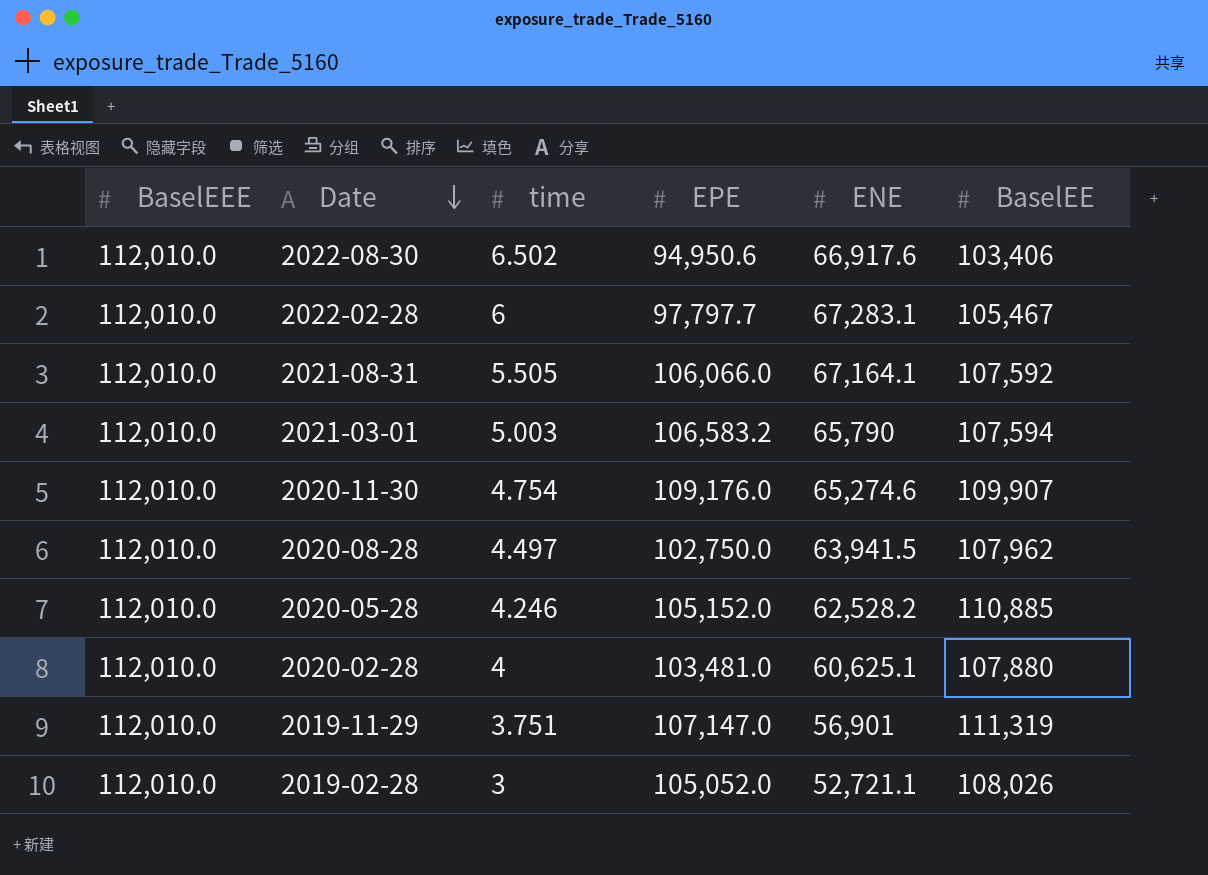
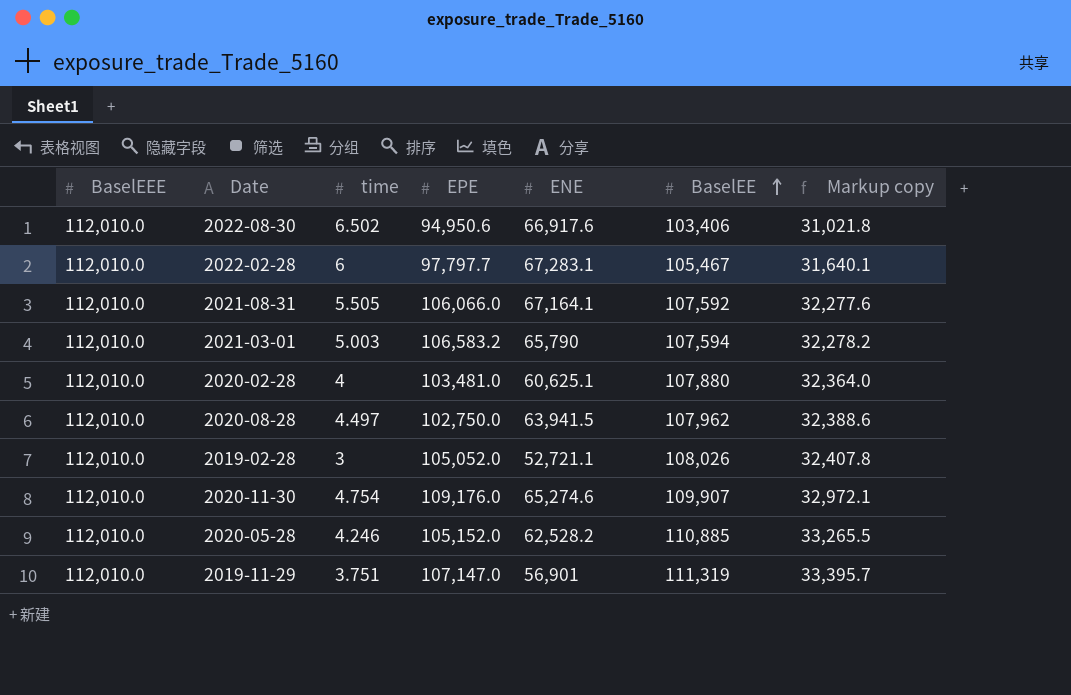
row order: Date descending -> BaselEE ascending
column Markup copy | formula: none -> [BaselEE] * 0.3

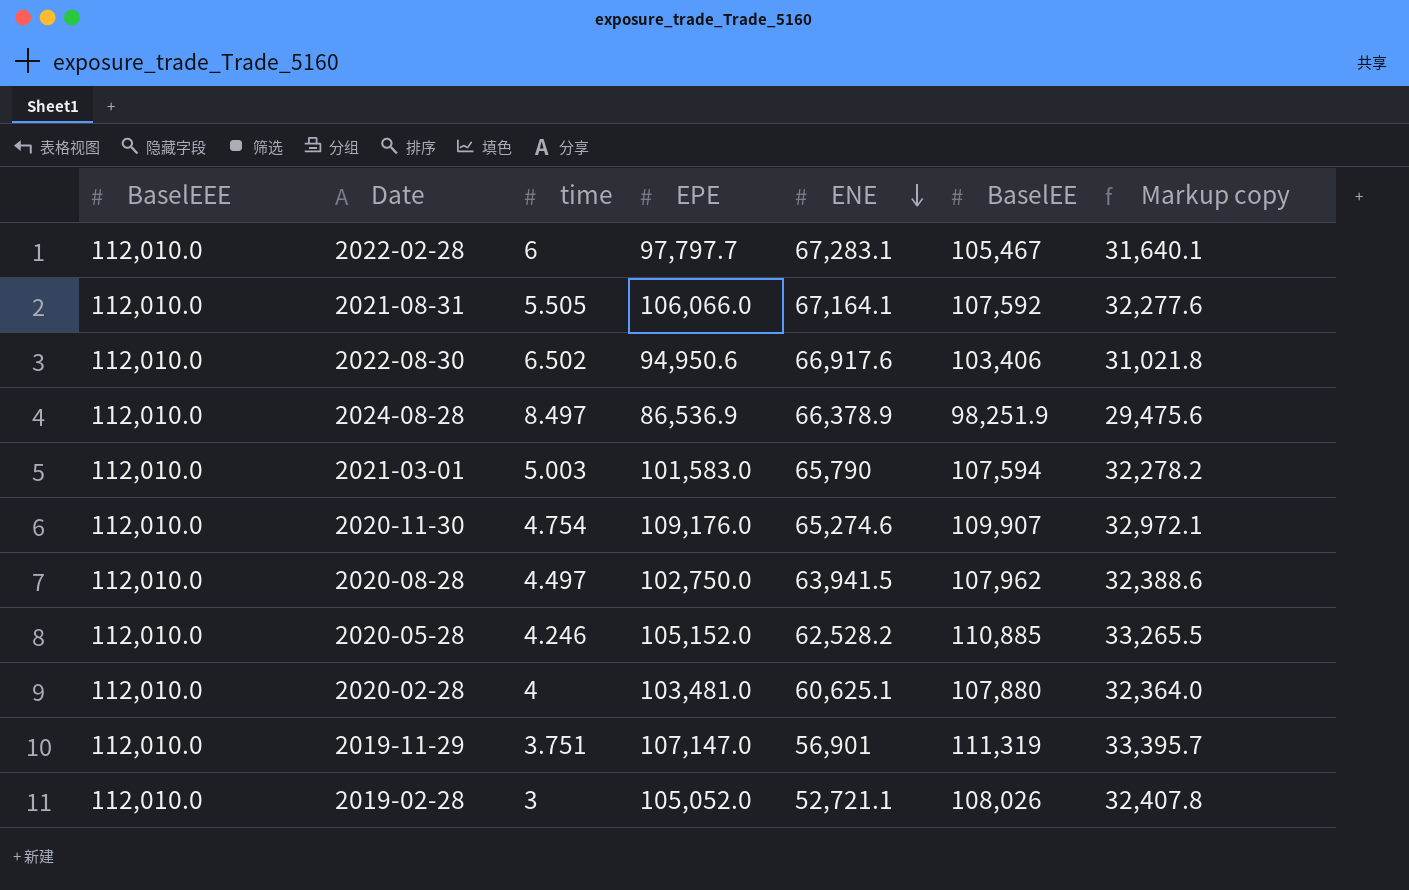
row order: BaselEE ascending -> ENE descending
row 2024-08-28: none -> 112,010.0 | 8.497 | 86,536.9 | 66,378.9 | 98,251.9 | 29,475.6
2021-03-01 | EPE: 106,583.2 -> 101,583.0

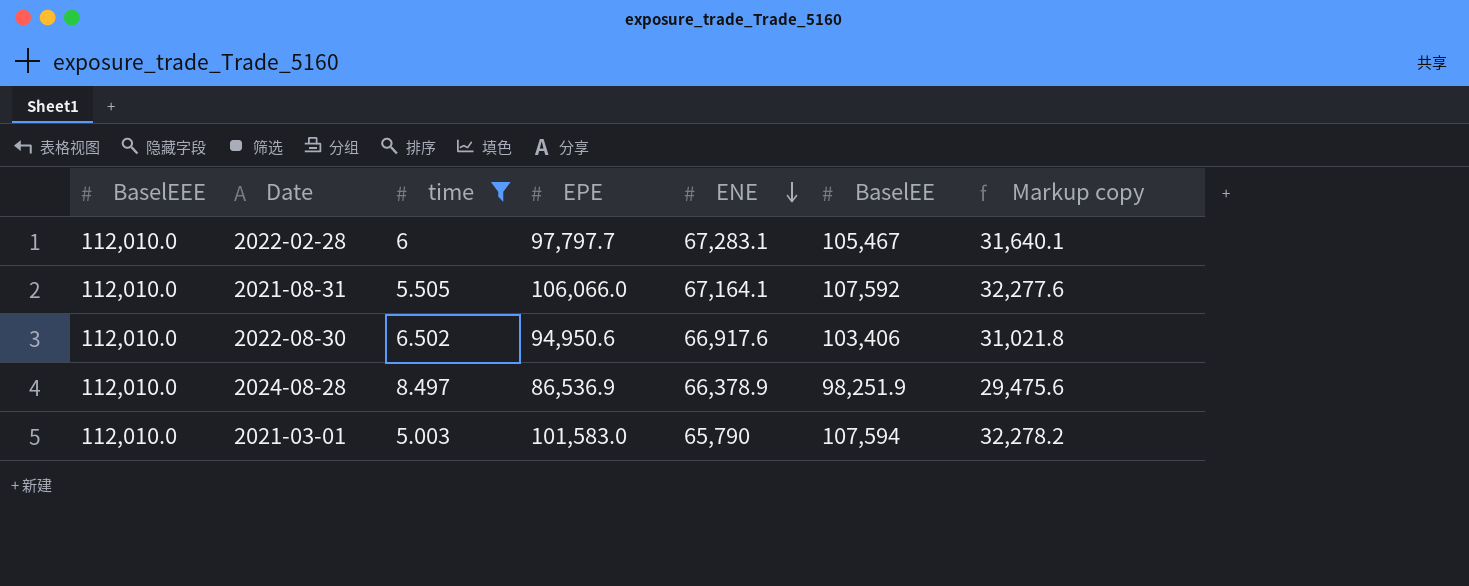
filter: none -> time >= 5.003

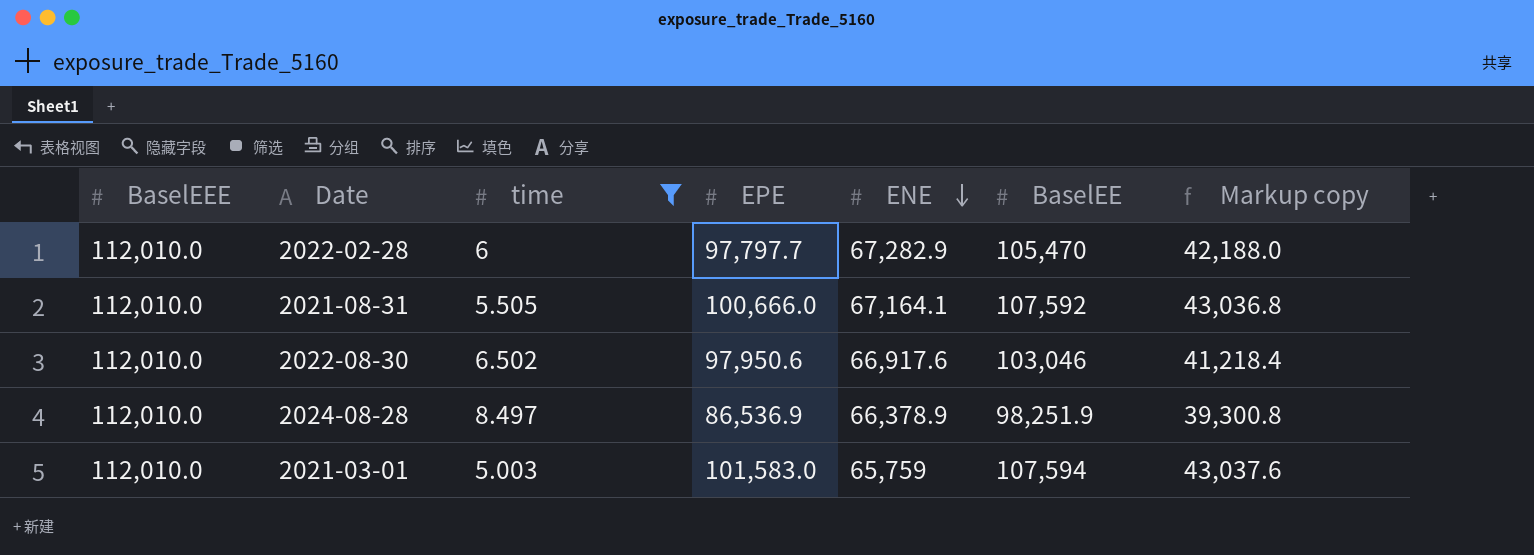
column Markup copy | formula: [BaselEE] * 0.3 -> [BaselEE] * 0.4
2022-02-28 | ENE: 67,283.1 -> 67,282.9
2022-02-28 | BaselEE: 105,467 -> 105,470
2021-08-31 | EPE: 106,066.0 -> 100,666.0
2022-08-30 | EPE: 94,950.6 -> 97,950.6
2022-08-30 | BaselEE: 103,406 -> 103,046
2021-03-01 | ENE: 65,790 -> 65,759

